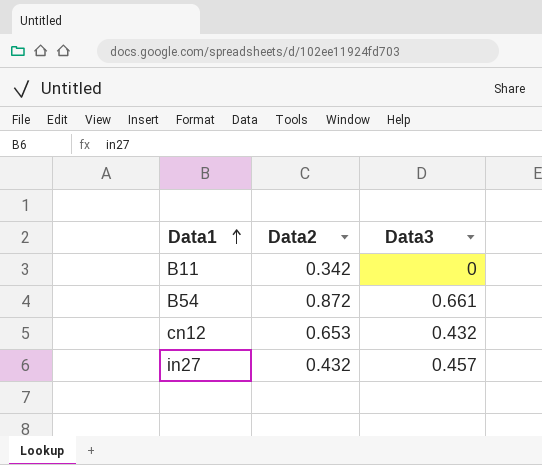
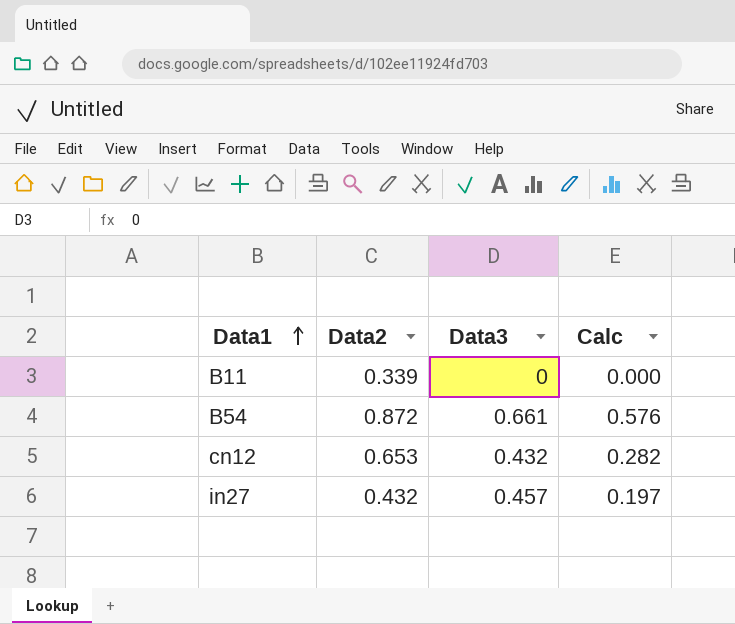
column Calc | formula: none -> [Data2] * [Data3]
B11 | Data2: 0.342 -> 0.339

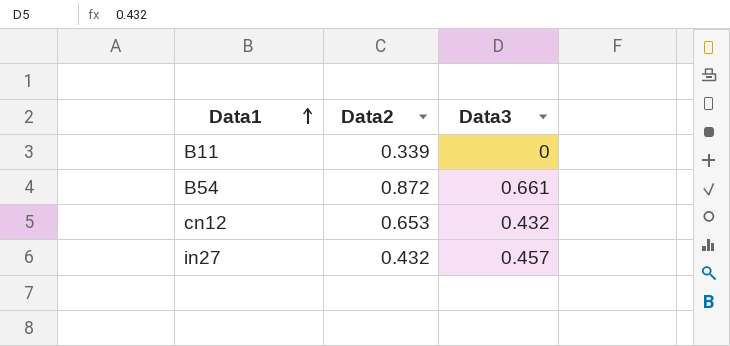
column Calc | formula: [Data2] * [Data3] -> none

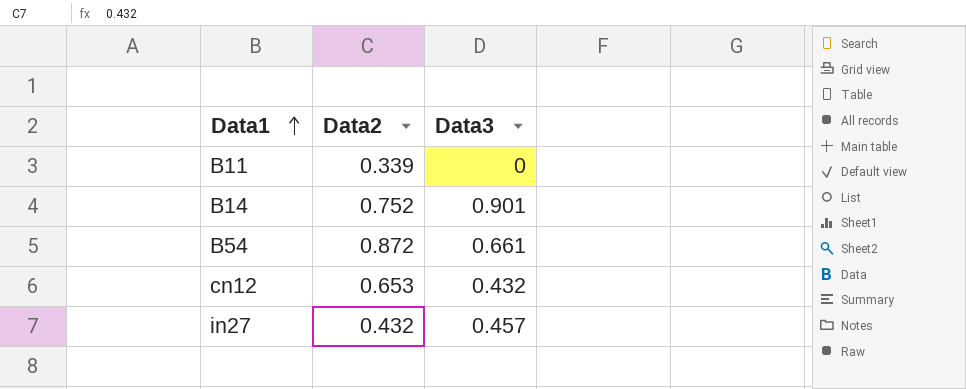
row B14: none -> 0.752 | 0.901

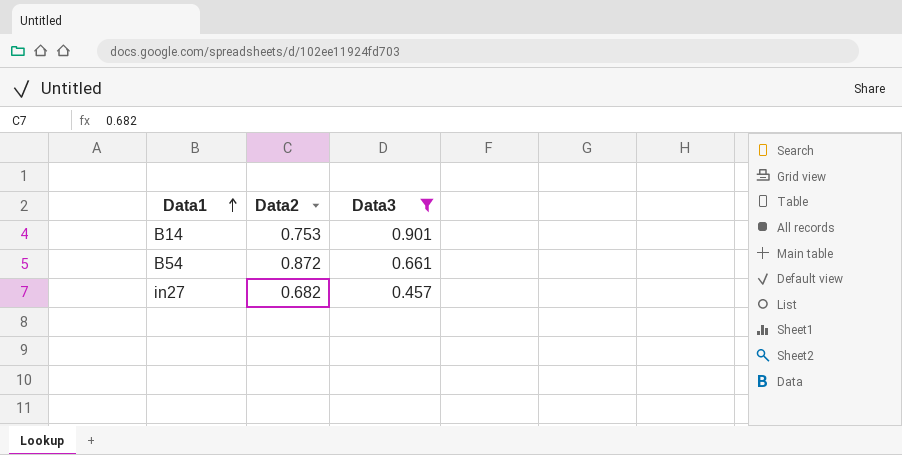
filter: none -> Data3 >= 0.457
B14 | Data2: 0.752 -> 0.753
in27 | Data2: 0.432 -> 0.682

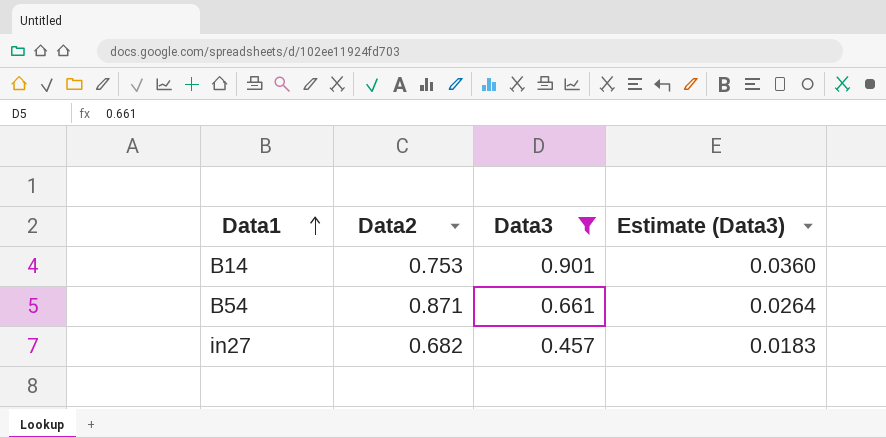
column Estimate (Data3) | formula: none -> [Data3] * 0.04
B54 | Data2: 0.872 -> 0.871

